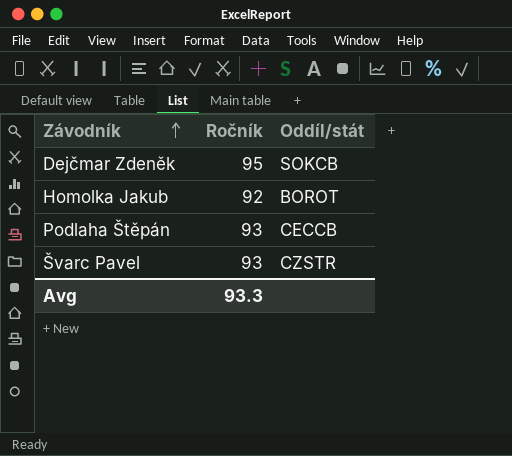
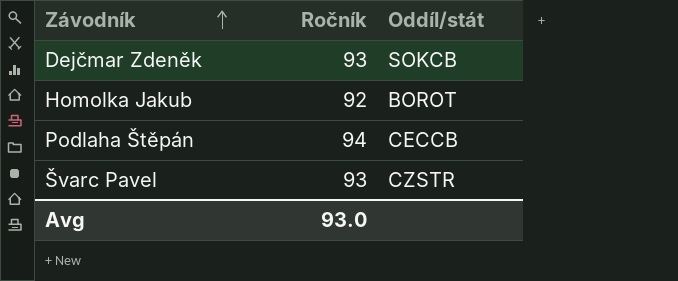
Dejčmar Zdeněk | Ročník: 95 -> 93
Podlaha Štěpán | Ročník: 93 -> 94
Avg | Ročník: 93.3 -> 93.0

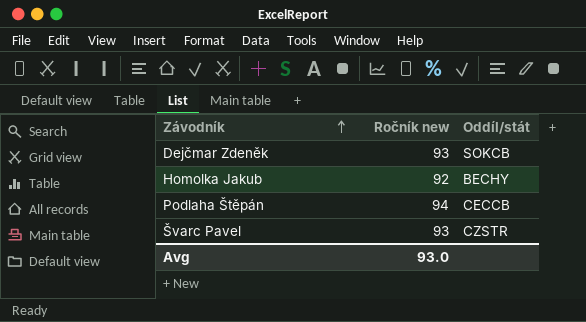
column name: Ročník -> Ročník new
Homolka Jakub | Oddíl/stát: BOROT -> BECHY

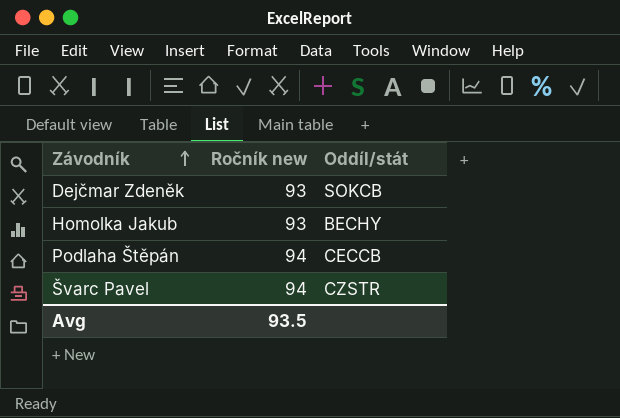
Homolka Jakub | Ročník new: 92 -> 93
Švarc Pavel | Ročník new: 93 -> 94
Avg | Ročník new: 93.0 -> 93.5

